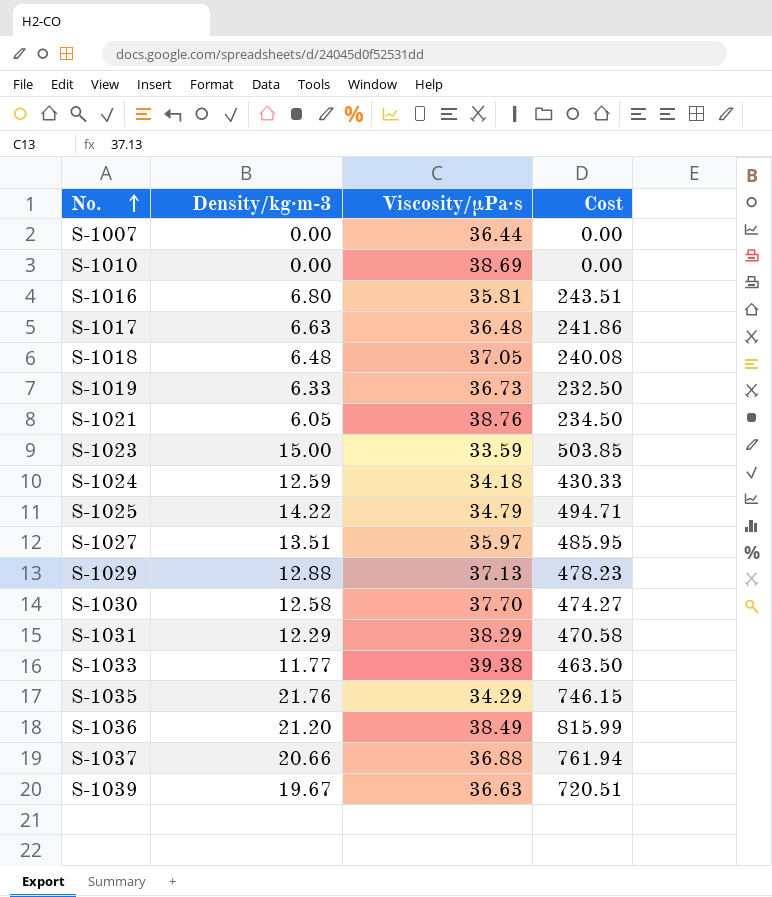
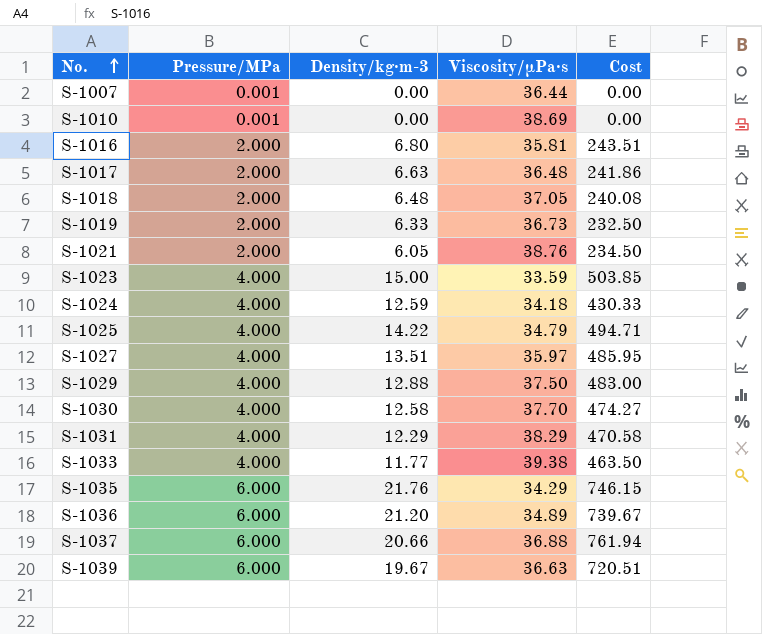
column Pressure/MPa | position: none -> 2
S-1029 | Viscosity/μPa·s: 37.13 -> 37.50
S-1029 | Cost: 478.23 -> 483.00
S-1036 | Viscosity/μPa·s: 38.49 -> 34.89
S-1036 | Cost: 815.99 -> 739.67

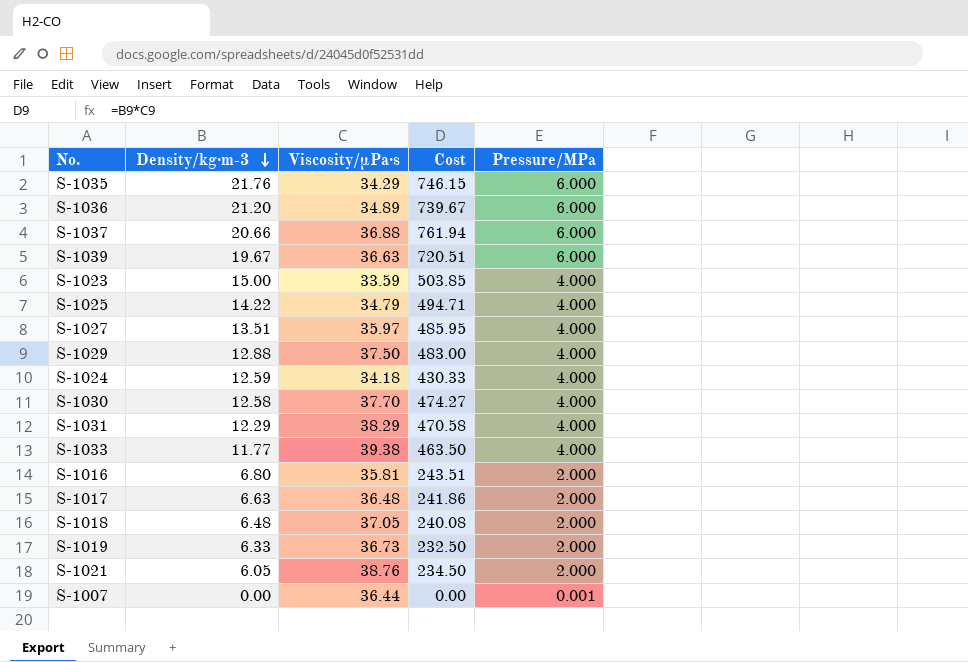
row order: No. ascending -> Density/kg·m-3 descending
column Pressure/MPa | position: 2 -> 5
row S-1010: 0.001 | 0.00 | 38.69 | 0.00 -> none

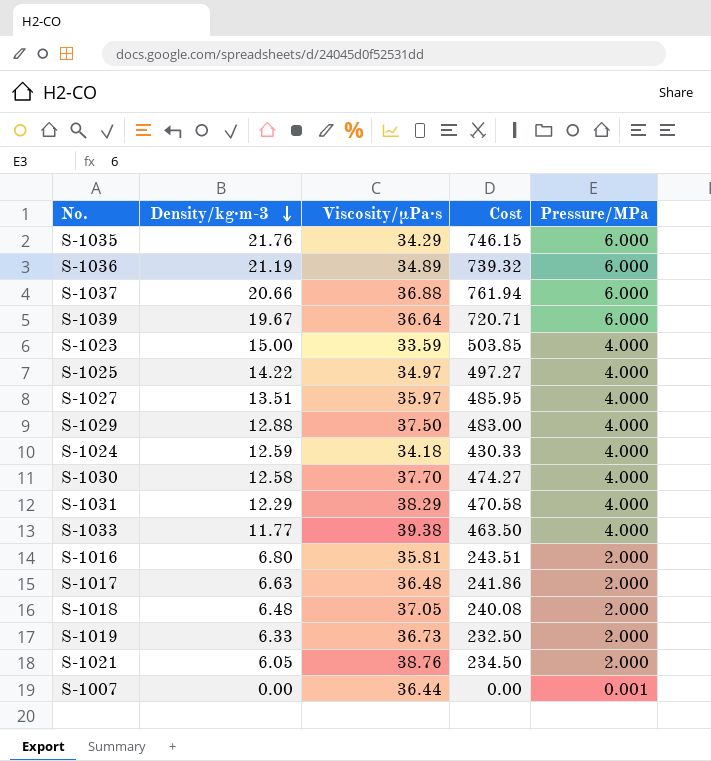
S-1036 | Density/kg·m-3: 21.20 -> 21.19
S-1036 | Cost: 739.67 -> 739.32
S-1039 | Viscosity/μPa·s: 36.63 -> 36.64
S-1039 | Cost: 720.51 -> 720.71
S-1025 | Viscosity/μPa·s: 34.79 -> 34.97
S-1025 | Cost: 494.71 -> 497.27

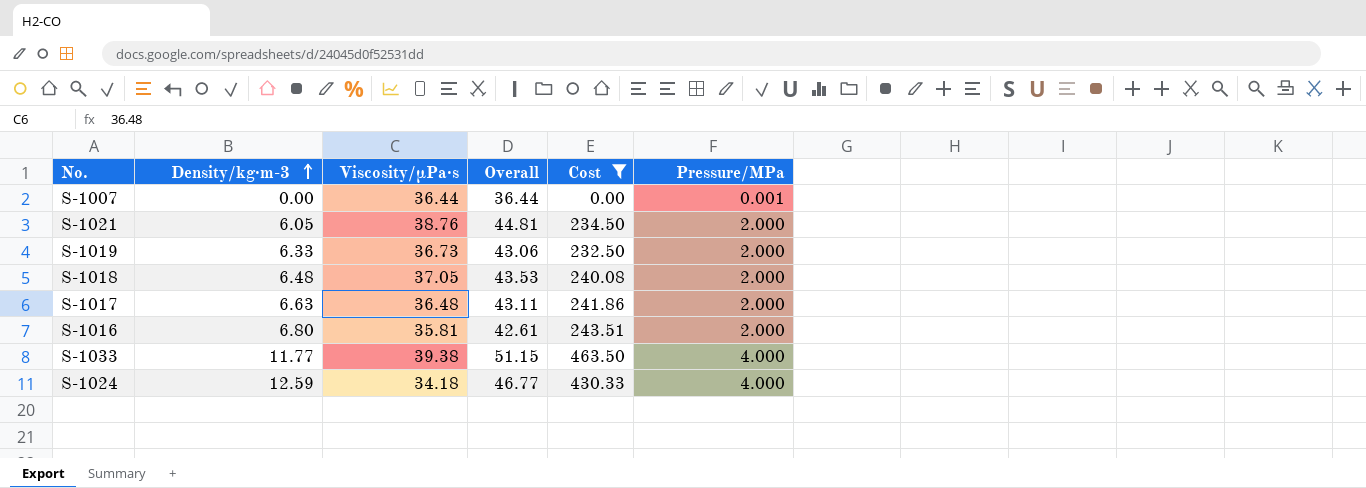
filter: none -> Cost <= 463.50
row order: Density/kg·m-3 descending -> Density/kg·m-3 ascending
column Overall | formula: none -> [Density/kg·m-3] + [Viscosity/μPa·s]

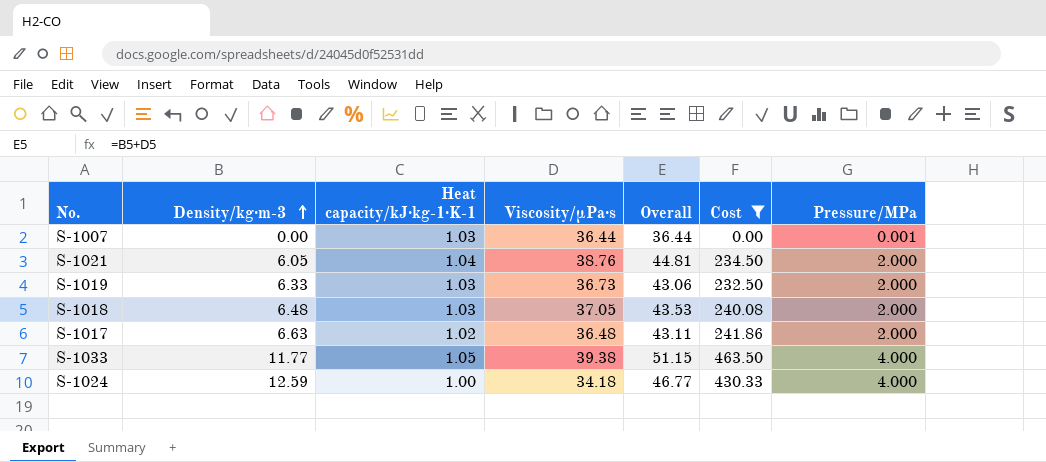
column Heat capacity/kJ·kg-1·K-1 | position: none -> 3
row S-1016: 6.80 | 35.81 | 42.61 | 243.51 | 2.000 -> none

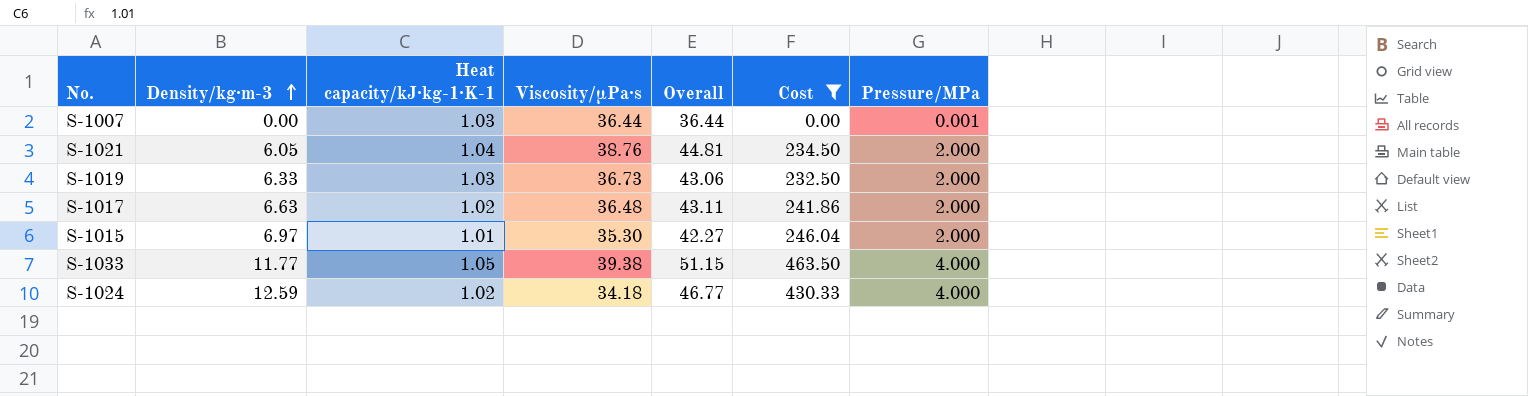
row S-1018: 6.48 | 1.03 | 37.05 | 43.53 | 240.08 | 2.000 -> none
row S-1015: none -> 6.97 | 1.01 | 35.30 | 42.27 | 246.04 | 2.000
S-1024 | Heat capacity/kJ·kg-1·K-1: 1.00 -> 1.02

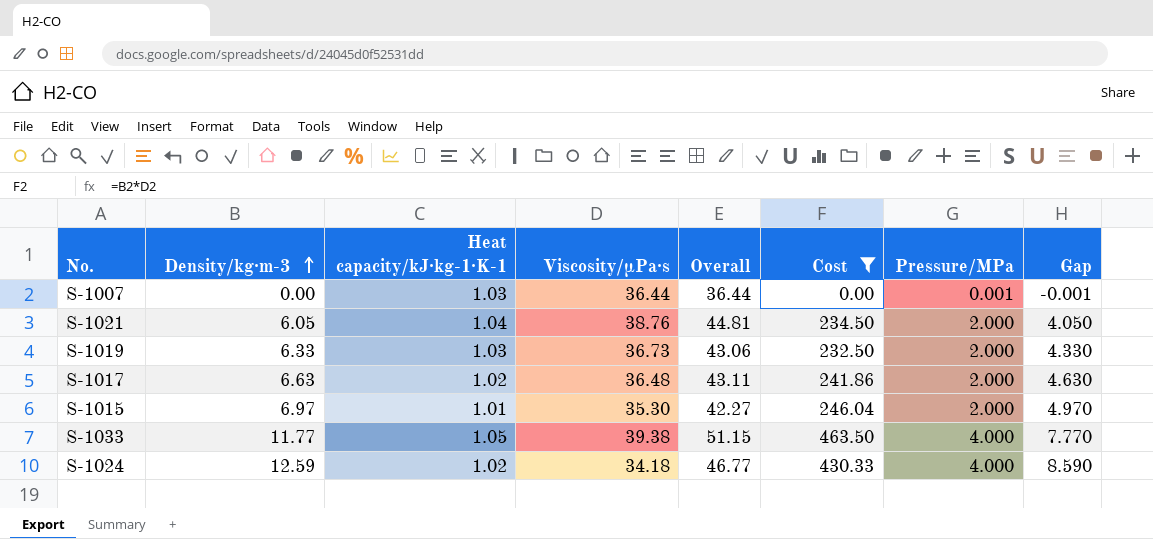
column Gap | formula: none -> [Density/kg·m-3] - [Pressure/MPa]

